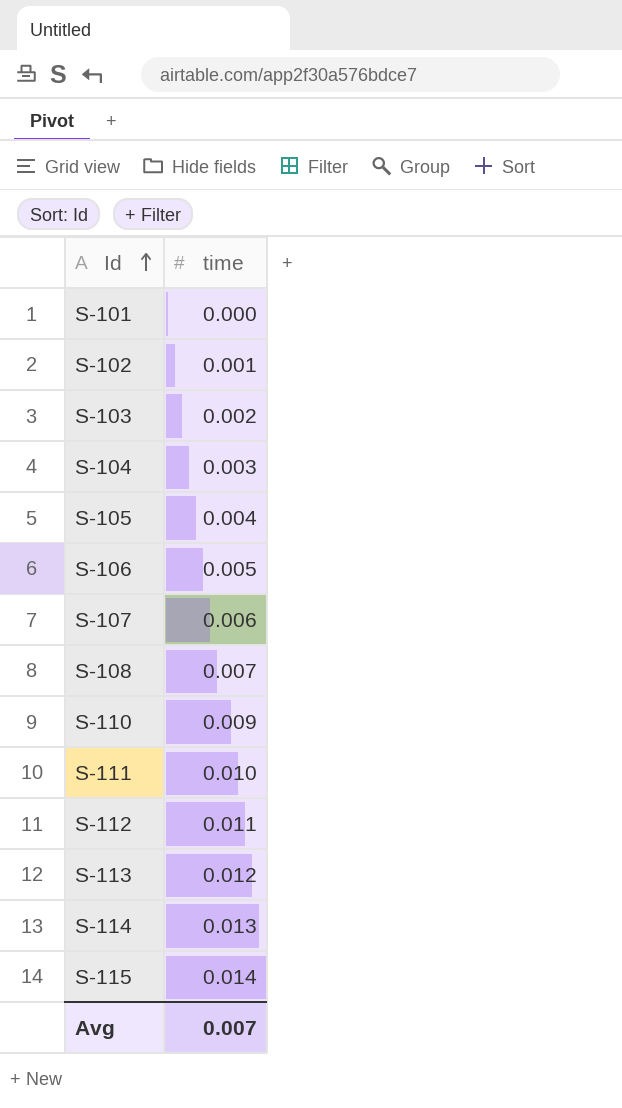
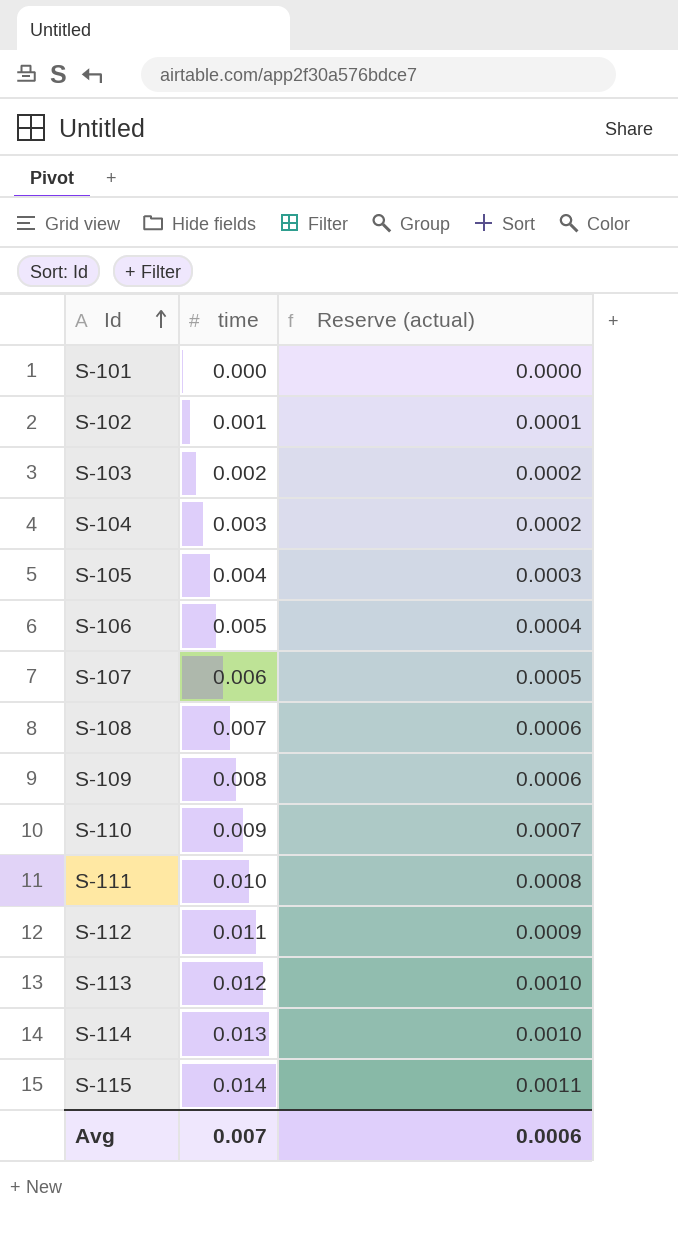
column Reserve (actual) | formula: none -> [time] * 0.08
row S-109: none -> 0.008 | 0.0006

